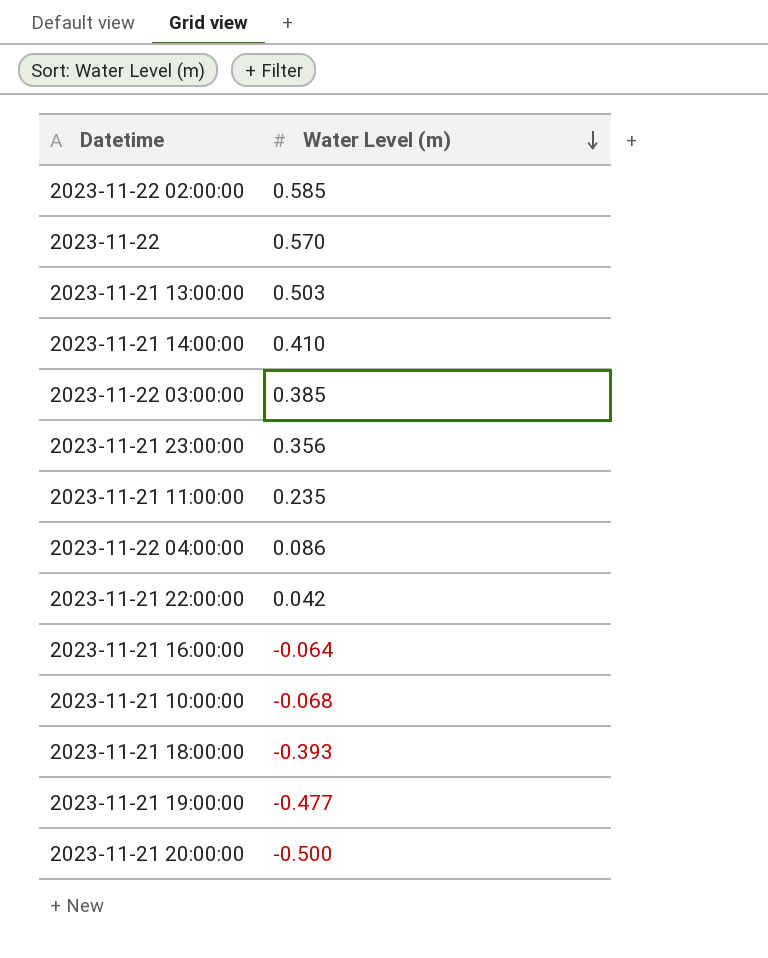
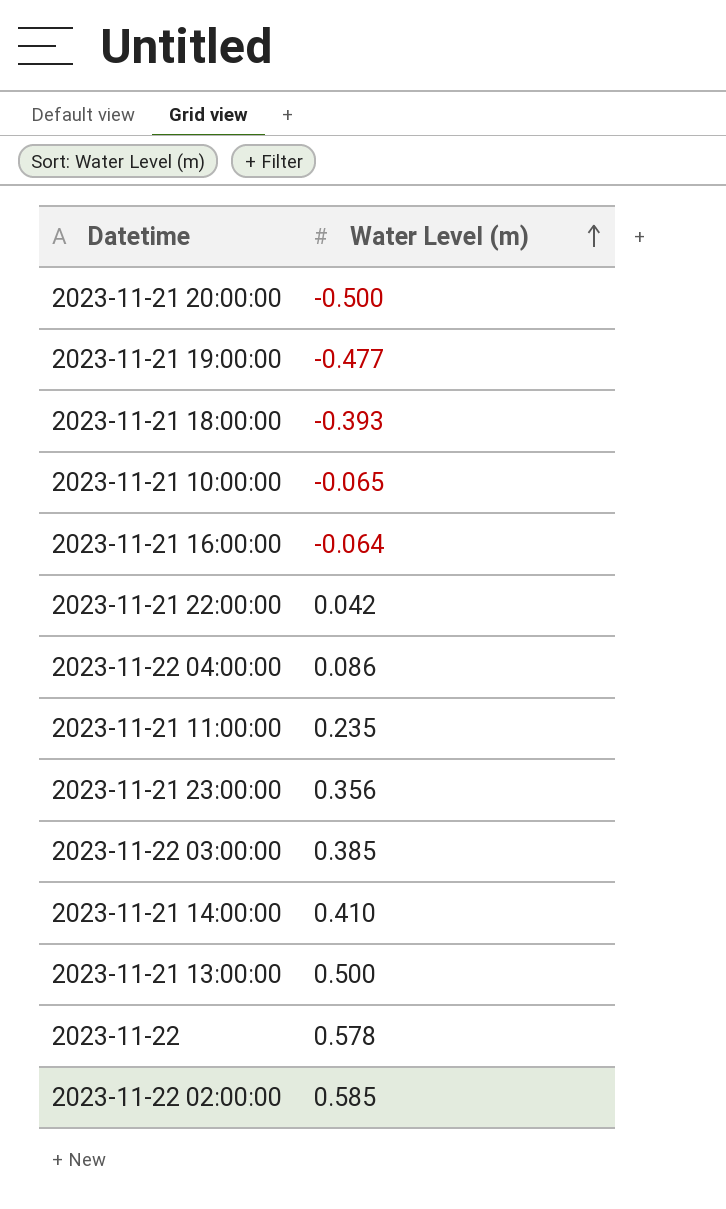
row order: Water Level (m) descending -> Water Level (m) ascending
2023-11-21 10:00:00 | Water Level (m): -0.068 -> -0.065
2023-11-21 13:00:00 | Water Level (m): 0.503 -> 0.500
2023-11-22 | Water Level (m): 0.570 -> 0.578

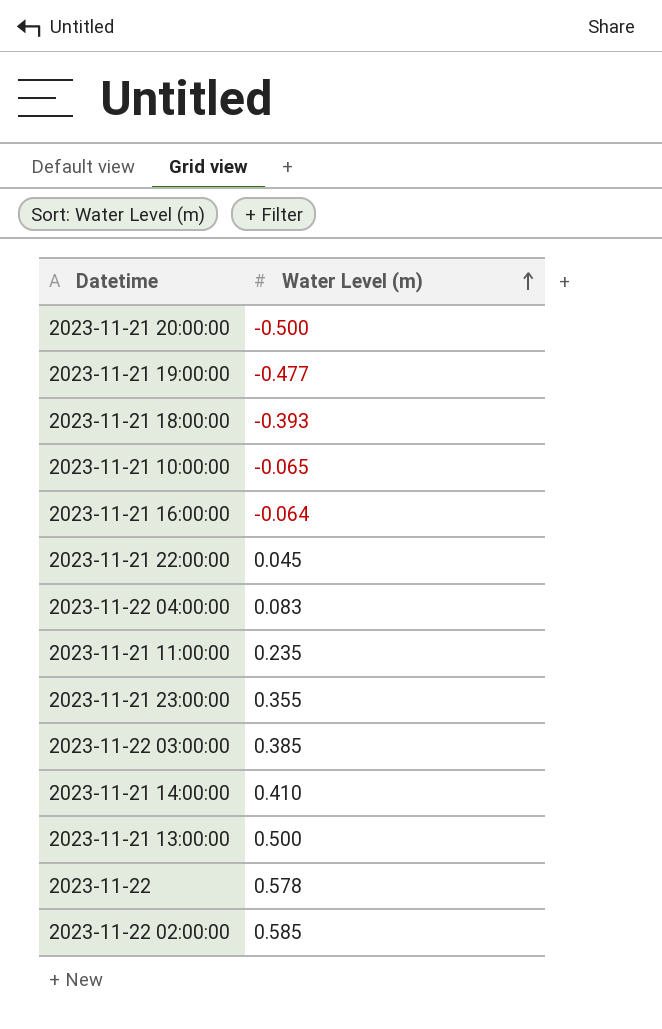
2023-11-21 22:00:00 | Water Level (m): 0.042 -> 0.045
2023-11-22 04:00:00 | Water Level (m): 0.086 -> 0.083
2023-11-21 23:00:00 | Water Level (m): 0.356 -> 0.355

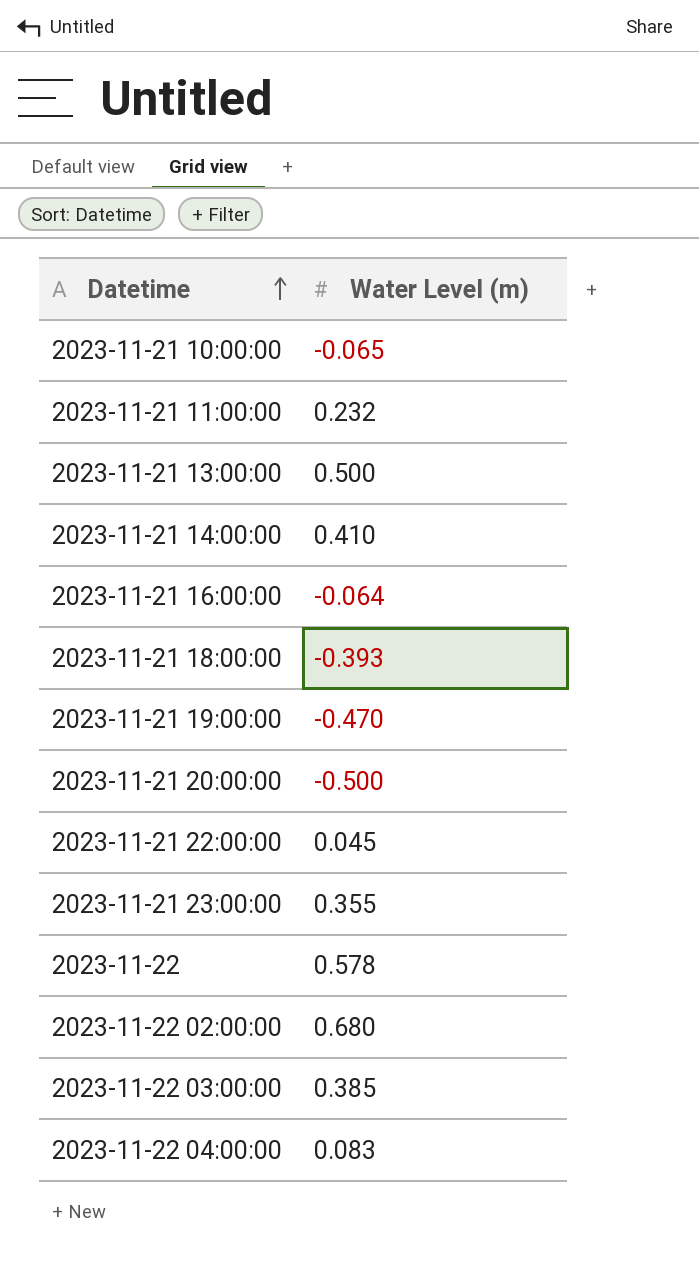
row order: Water Level (m) ascending -> Datetime ascending
2023-11-21 11:00:00 | Water Level (m): 0.235 -> 0.232
2023-11-21 19:00:00 | Water Level (m): -0.477 -> -0.470
2023-11-22 02:00:00 | Water Level (m): 0.585 -> 0.680

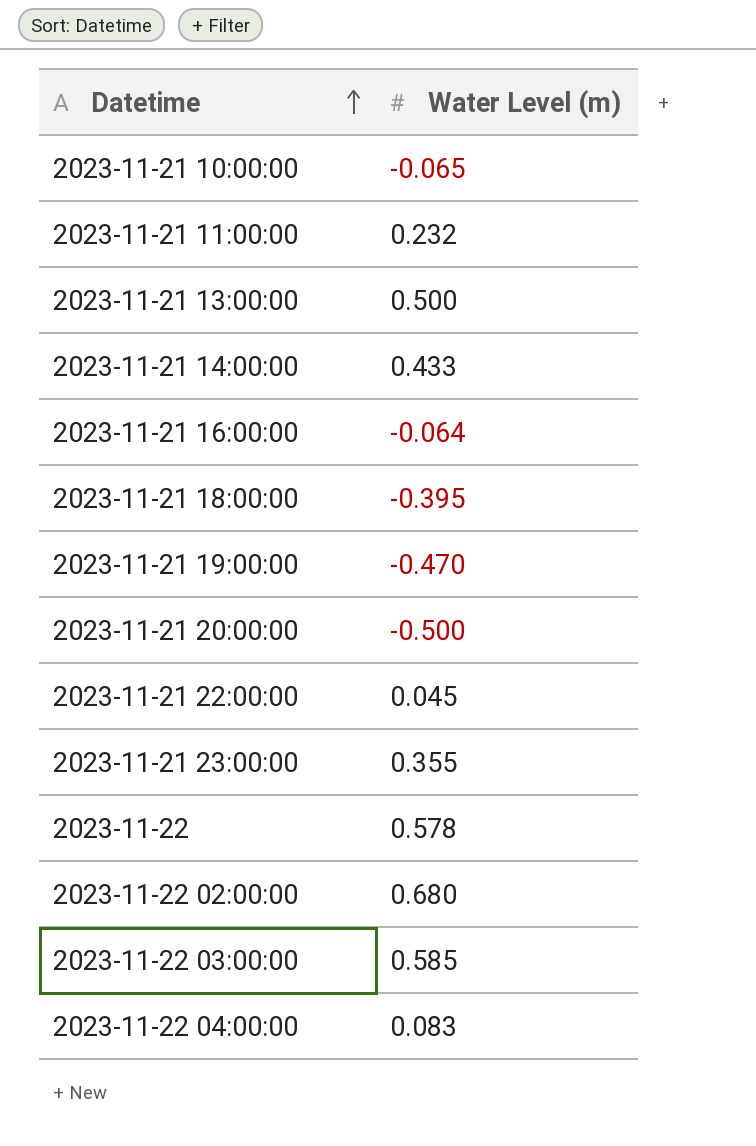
2023-11-21 14:00:00 | Water Level (m): 0.410 -> 0.433
2023-11-21 18:00:00 | Water Level (m): -0.393 -> -0.395
2023-11-22 03:00:00 | Water Level (m): 0.385 -> 0.585

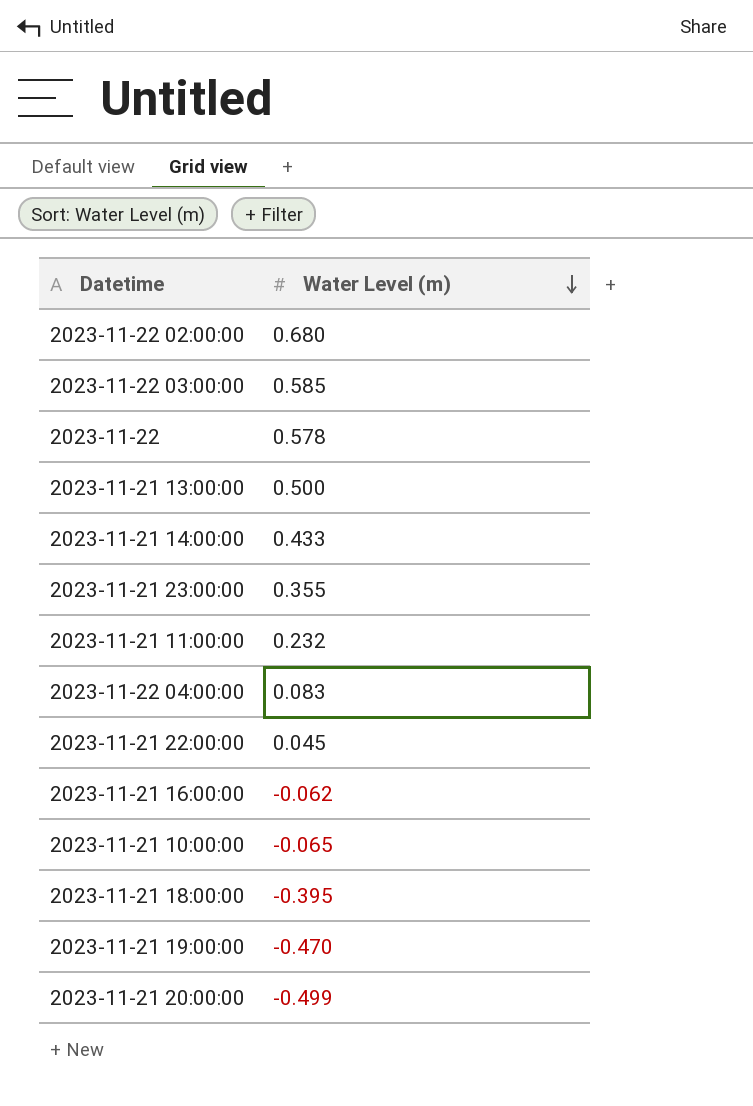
row order: Datetime ascending -> Water Level (m) descending
2023-11-21 16:00:00 | Water Level (m): -0.064 -> -0.062
2023-11-21 20:00:00 | Water Level (m): -0.500 -> -0.499

